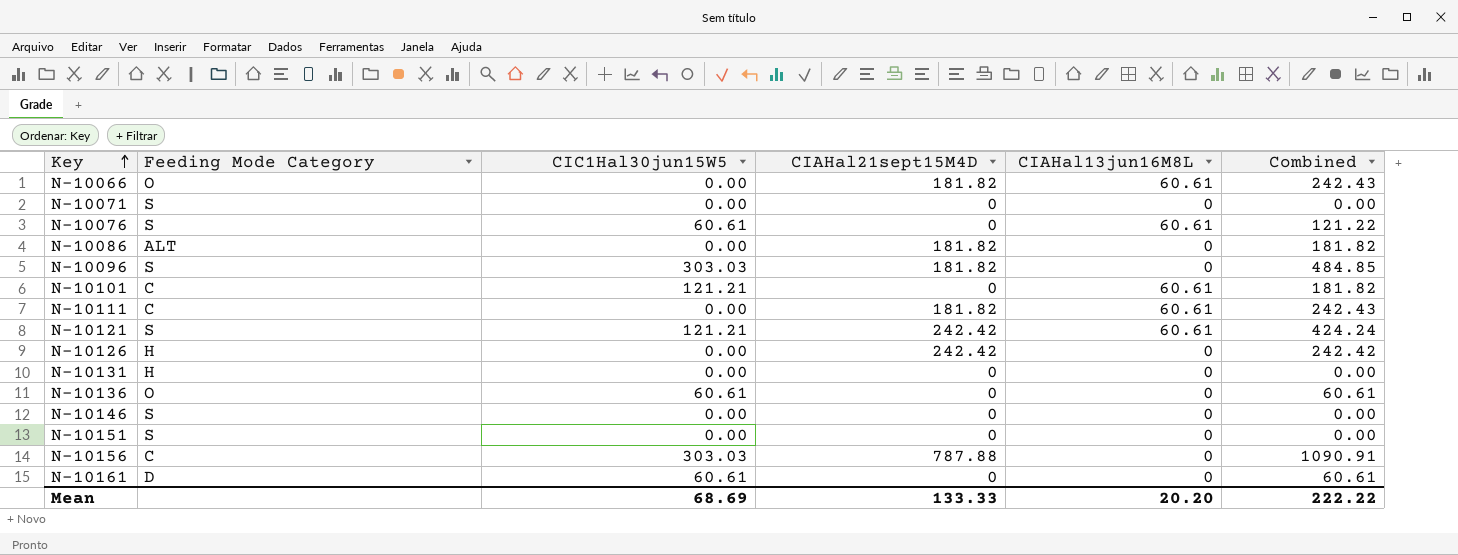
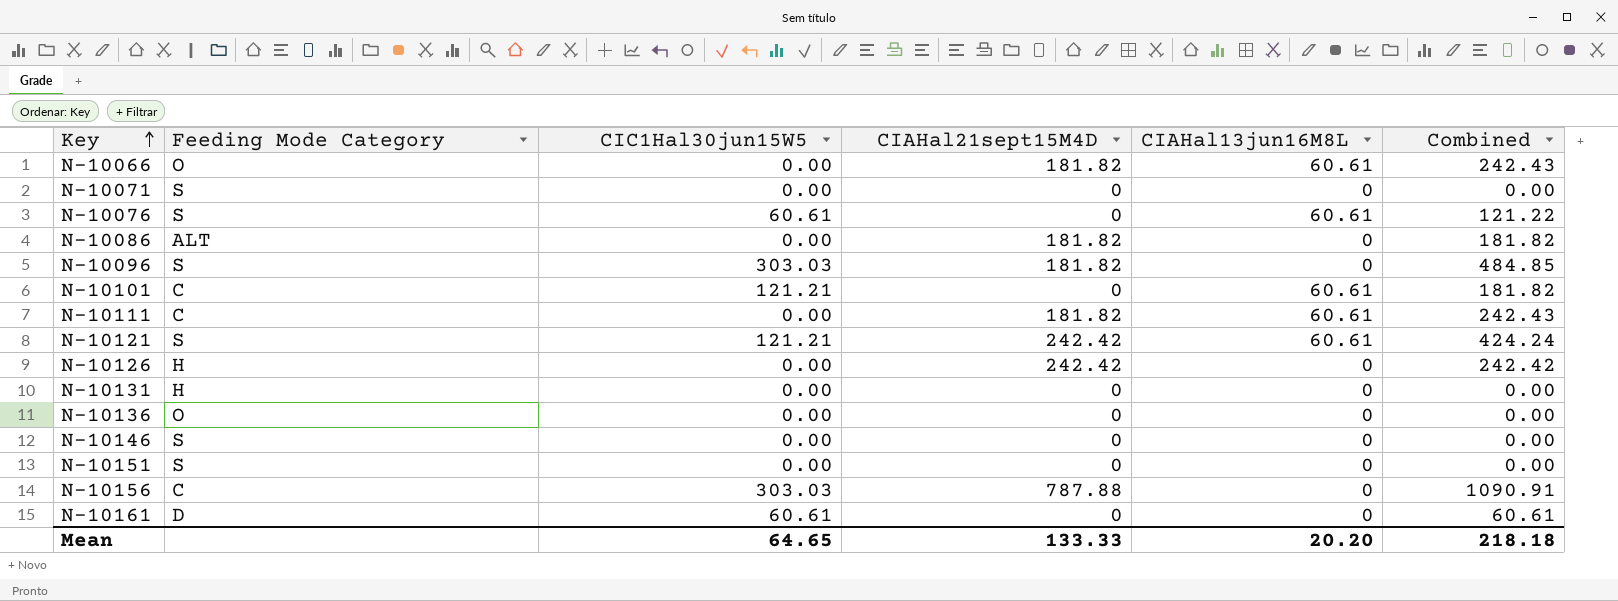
N-10136 | CIC1Hal30jun15W5: 60.61 -> 0.00
N-10136 | Combined: 60.61 -> 0.00
Mean | CIC1Hal30jun15W5: 68.69 -> 64.65
Mean | Combined: 222.22 -> 218.18

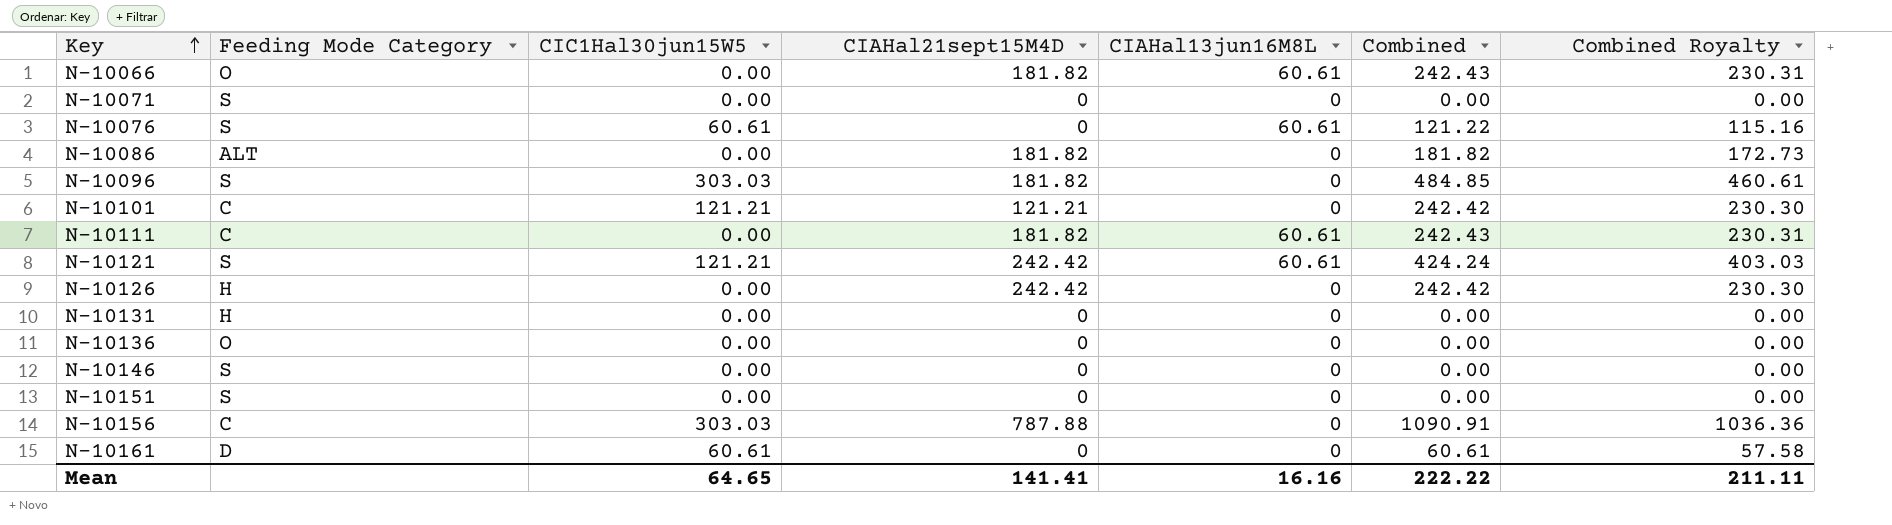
column Combined Royalty | formula: none -> [Combined] * 0.95
N-10101 | CIAHal21sept15M4D: 0 -> 121.21
N-10101 | CIAHal13jun16M8L: 60.61 -> 0
N-10101 | Combined: 181.82 -> 242.42
Mean | CIAHal21sept15M4D: 133.33 -> 141.41
Mean | CIAHal13jun16M8L: 20.20 -> 16.16
Mean | Combined: 218.18 -> 222.22

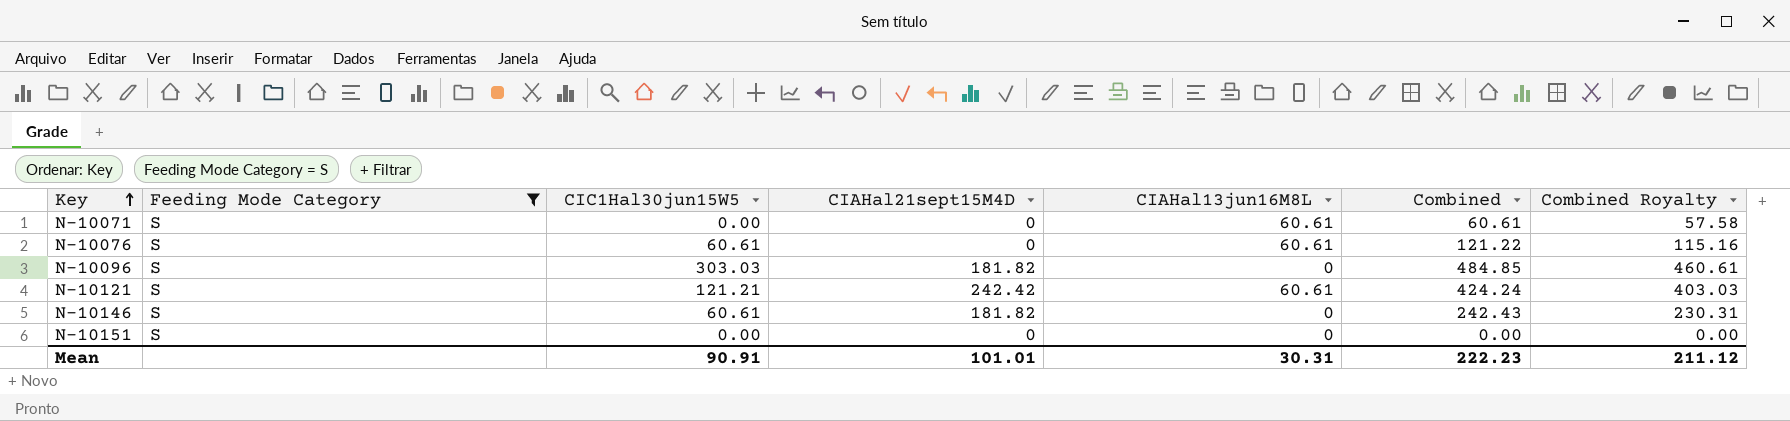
filter: none -> Feeding Mode Category = S
N-10071 | CIAHal13jun16M8L: 0 -> 60.61
N-10071 | Combined: 0.00 -> 60.61
N-10071 | Combined Royalty: 0.00 -> 57.58
N-10146 | CIC1Hal30jun15W5: 0.00 -> 60.61
N-10146 | CIAHal21sept15M4D: 0 -> 181.82
N-10146 | Combined: 0.00 -> 242.43
N-10146 | Combined Royalty: 0.00 -> 230.31
Mean | CIC1Hal30jun15W5: 64.65 -> 90.91
Mean | CIAHal21sept15M4D: 141.41 -> 101.01
Mean | CIAHal13jun16M8L: 16.16 -> 30.31
Mean | Combined: 222.22 -> 222.23
Mean | Combined Royalty: 211.11 -> 211.12

